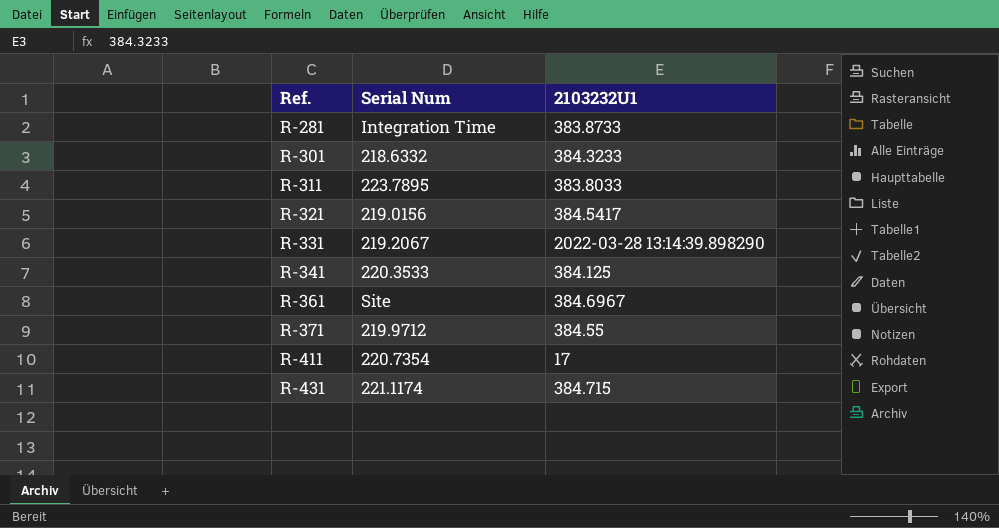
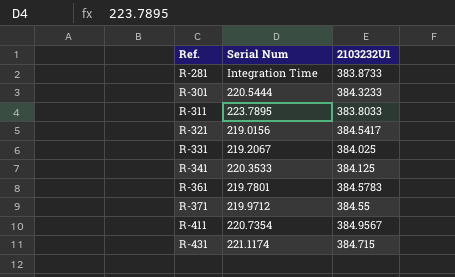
R-301 | Serial Num: 218.6332 -> 220.5444
R-331 | 2103232U1: 2022-03-28 13:14:39.898290 -> 384.025
R-361 | Serial Num: Site -> 219.7801
R-361 | 2103232U1: 384.6967 -> 384.5783
R-411 | 2103232U1: 17 -> 384.9567

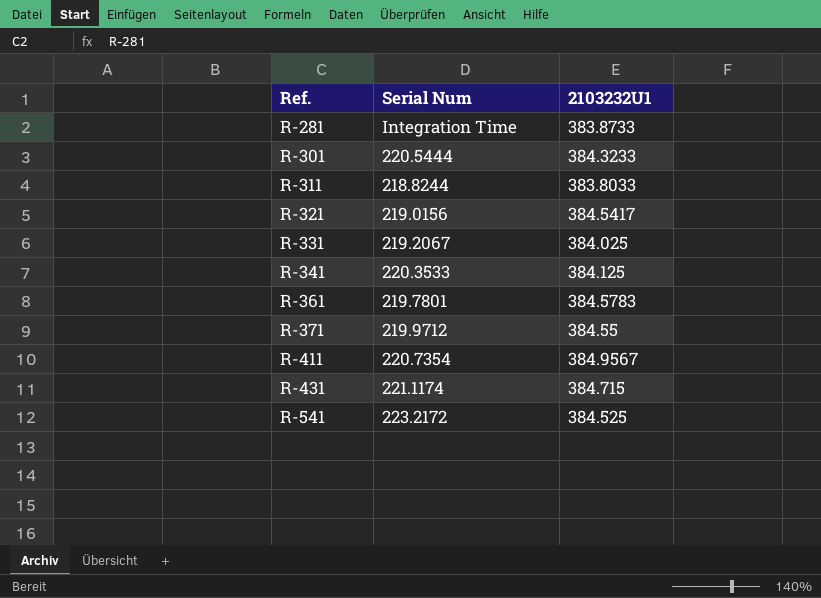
R-311 | Serial Num: 223.7895 -> 218.8244
row R-541: none -> 223.2172 | 384.525

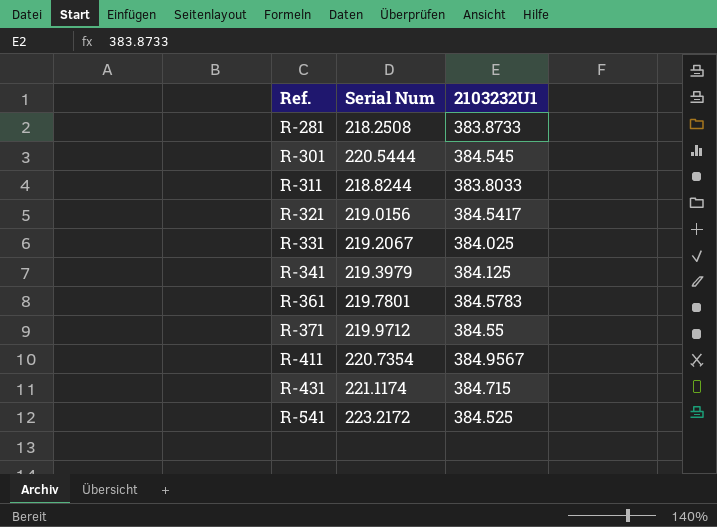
R-281 | Serial Num: Integration Time -> 218.2508
R-301 | 2103232U1: 384.3233 -> 384.545
R-341 | Serial Num: 220.3533 -> 219.3979

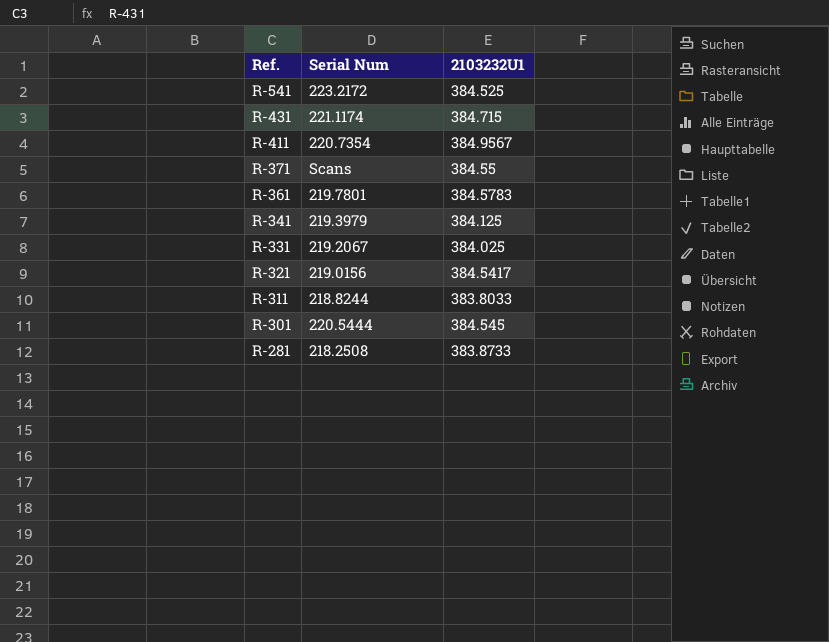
row order: Ref. ascending -> Ref. descending
R-371 | Serial Num: 219.9712 -> Scans

